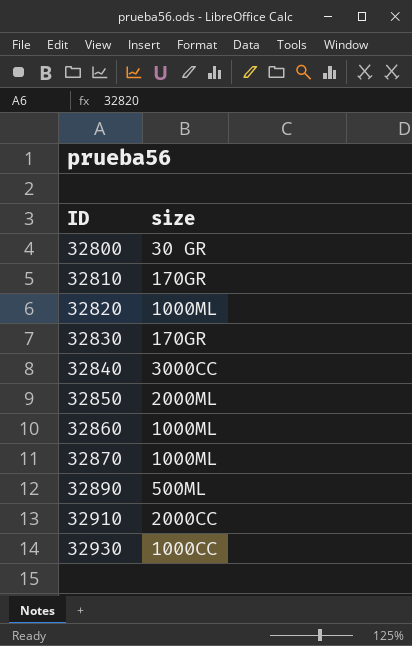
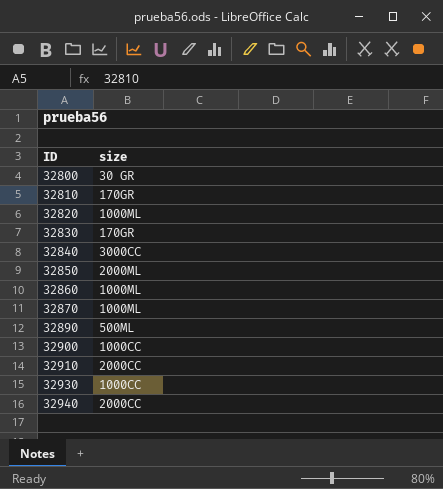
row 32900: none -> 1000CC
row 32940: none -> 2000CC

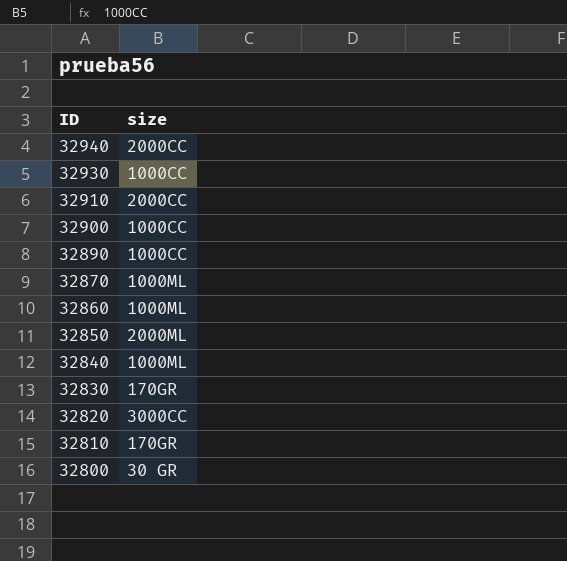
row order: ID ascending -> ID descending
32890 | size: 500ML -> 1000CC
32840 | size: 3000CC -> 1000ML
32820 | size: 1000ML -> 3000CC

